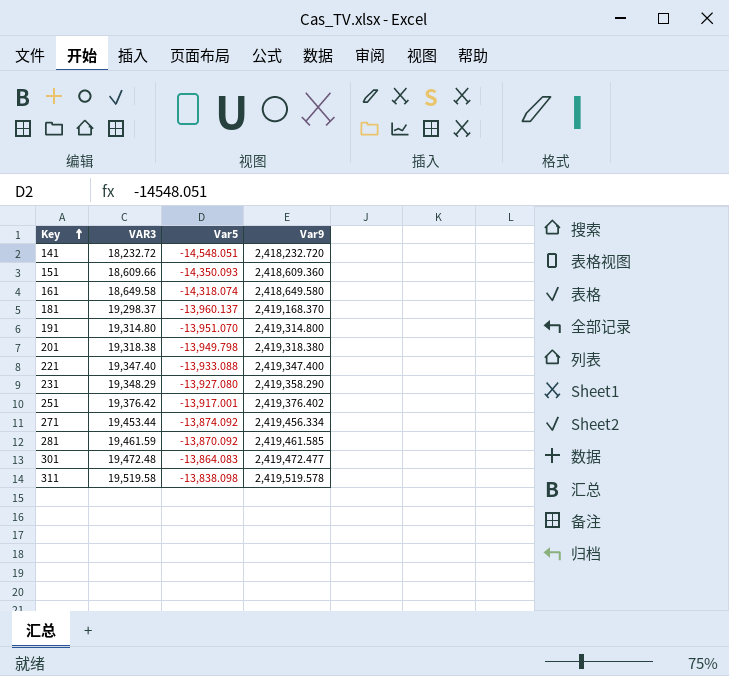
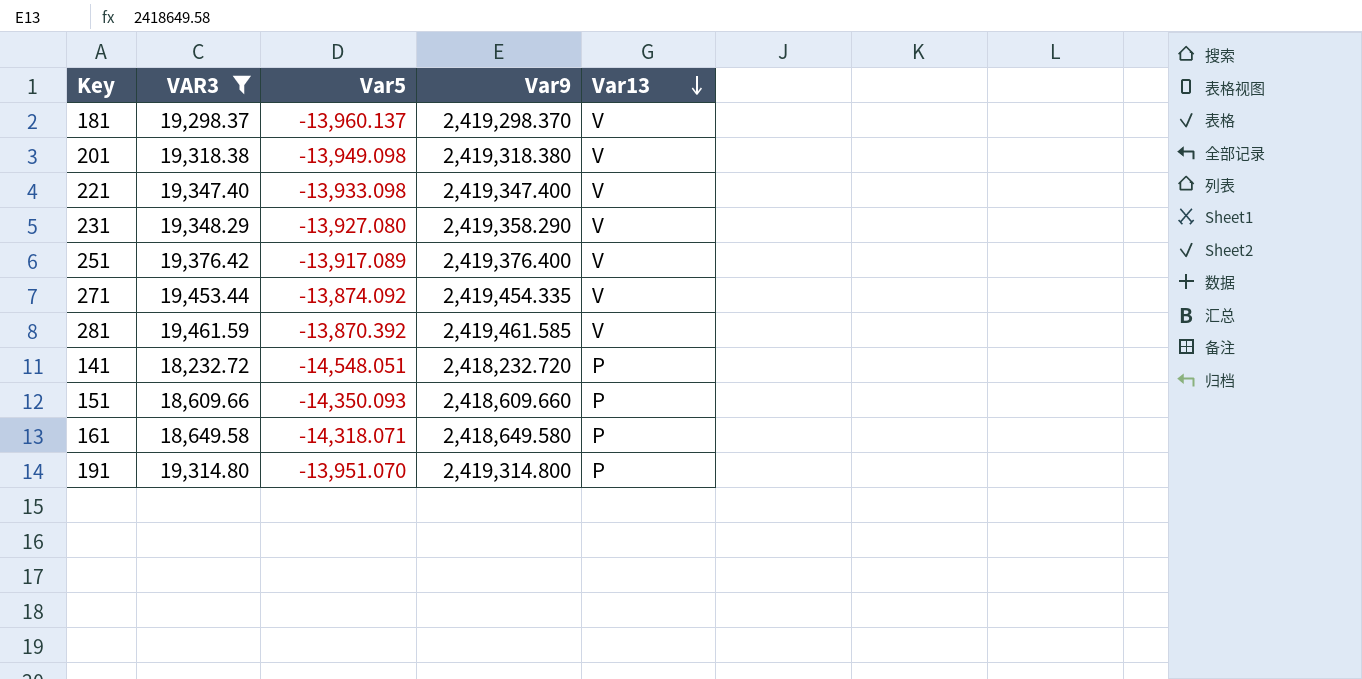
filter: none -> VAR3 <= 19,461.59
row order: Key ascending -> Var13 descending
column Var13 | position: none -> 5
181 | Var9: 2,419,168.370 -> 2,419,298.370
201 | Var5: -13,949.798 -> -13,949.098
221 | Var5: -13,933.088 -> -13,933.098
251 | Var5: -13,917.001 -> -13,917.089
251 | Var9: 2,419,376.402 -> 2,419,376.400
271 | Var9: 2,419,456.334 -> 2,419,454.335
281 | Var5: -13,870.092 -> -13,870.392
151 | Var9: 2,418,609.360 -> 2,418,609.660
161 | Var5: -14,318.074 -> -14,318.071

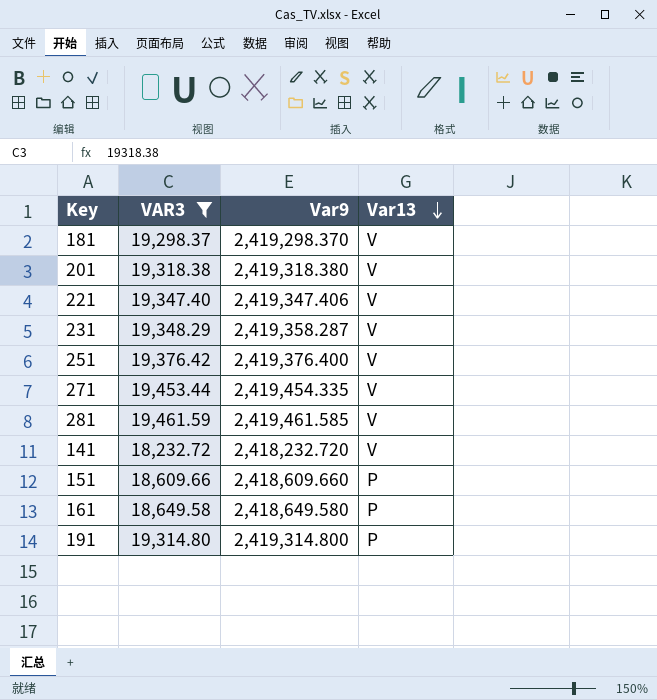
column Var5 | position: 3 -> none
221 | Var9: 2,419,347.400 -> 2,419,347.406
231 | Var9: 2,419,358.290 -> 2,419,358.287
141 | Var13: P -> V

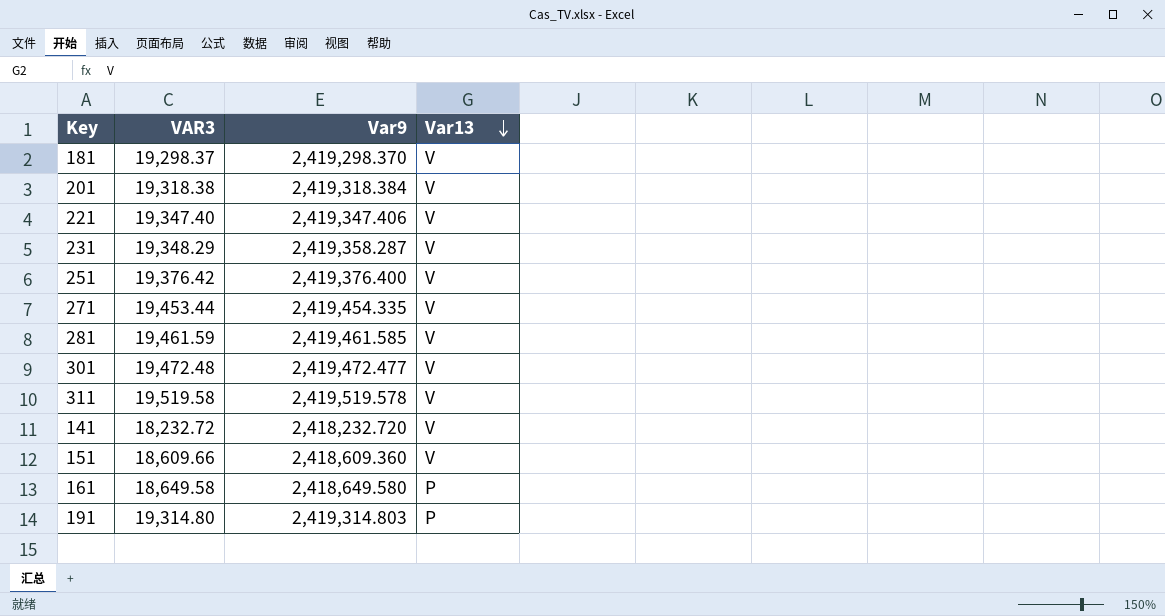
filter: VAR3 <= 19,461.59 -> none
201 | Var9: 2,419,318.380 -> 2,419,318.384
151 | Var9: 2,418,609.660 -> 2,418,609.360
151 | Var13: P -> V
191 | Var9: 2,419,314.800 -> 2,419,314.803

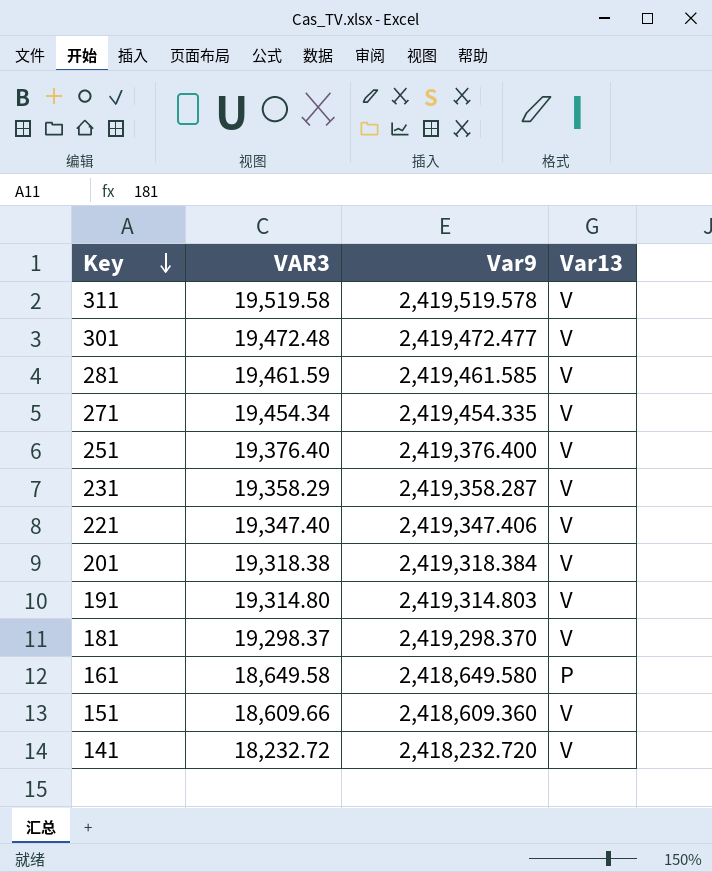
row order: Var13 descending -> Key descending
271 | VAR3: 19,453.44 -> 19,454.34
251 | VAR3: 19,376.42 -> 19,376.40
231 | VAR3: 19,348.29 -> 19,358.29
191 | Var13: P -> V

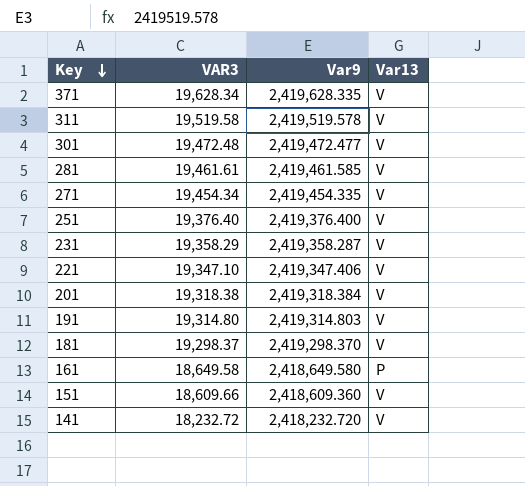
row 371: none -> 19,628.34 | 2,419,628.335 | V
281 | VAR3: 19,461.59 -> 19,461.61
221 | VAR3: 19,347.40 -> 19,347.10

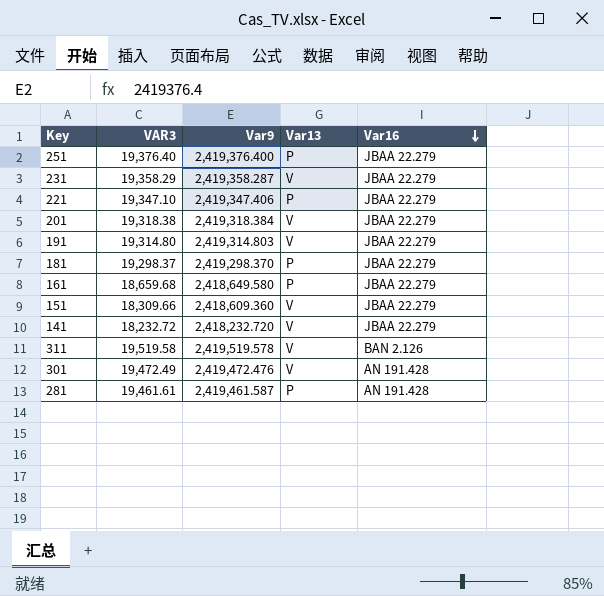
row order: Key descending -> Var16 descending
column Var16 | position: none -> 5
row 371: 19,628.34 | 2,419,628.335 | V -> none
row 271: 19,454.34 | 2,419,454.335 | V -> none
251 | Var13: V -> P
221 | Var13: V -> P
181 | Var13: V -> P
161 | VAR3: 18,649.58 -> 18,659.68
151 | VAR3: 18,609.66 -> 18,309.66
301 | VAR3: 19,472.48 -> 19,472.49
301 | Var9: 2,419,472.477 -> 2,419,472.476
281 | Var9: 2,419,461.585 -> 2,419,461.587
281 | Var13: V -> P

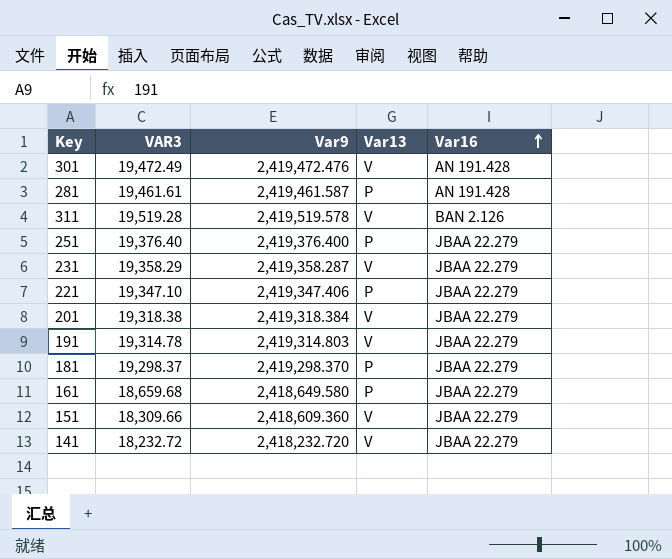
row order: Var16 descending -> Var16 ascending
311 | VAR3: 19,519.58 -> 19,519.28
191 | VAR3: 19,314.80 -> 19,314.78

